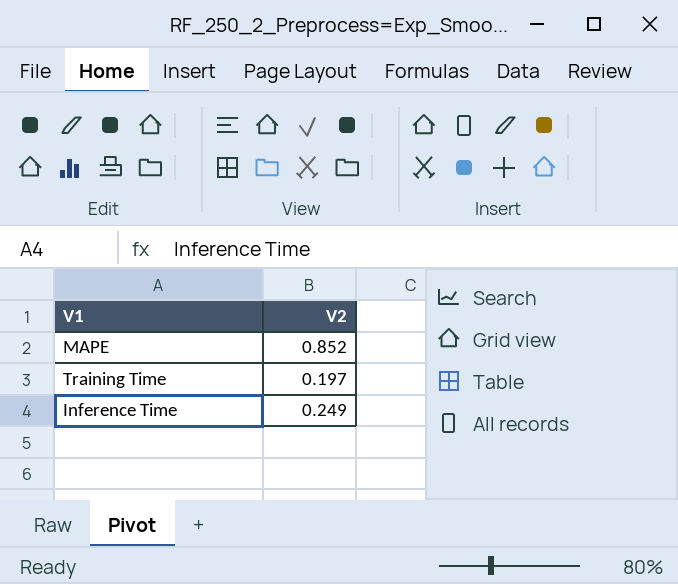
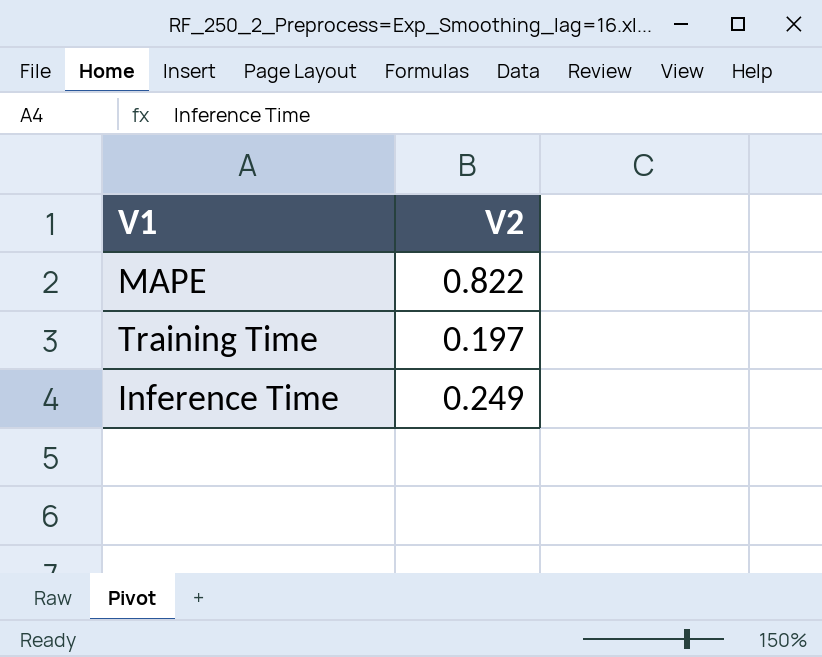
MAPE | V2: 0.852 -> 0.822

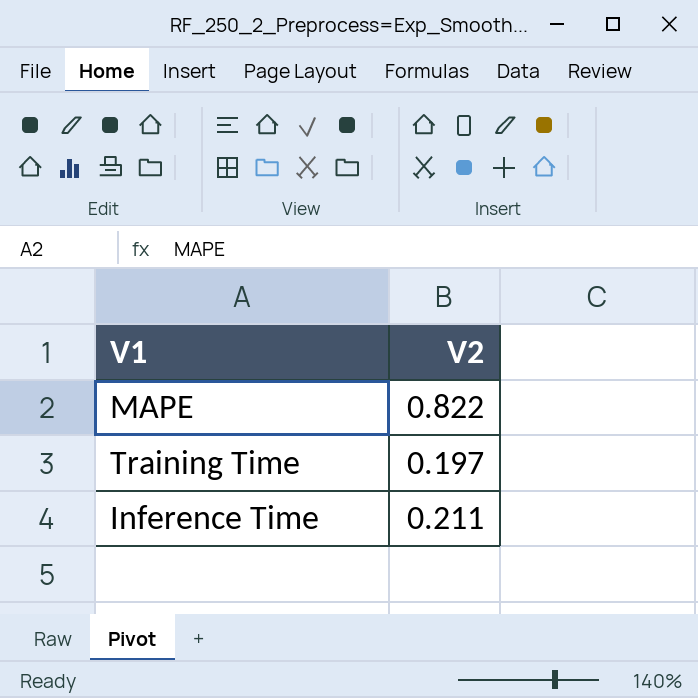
Inference Time | V2: 0.249 -> 0.211

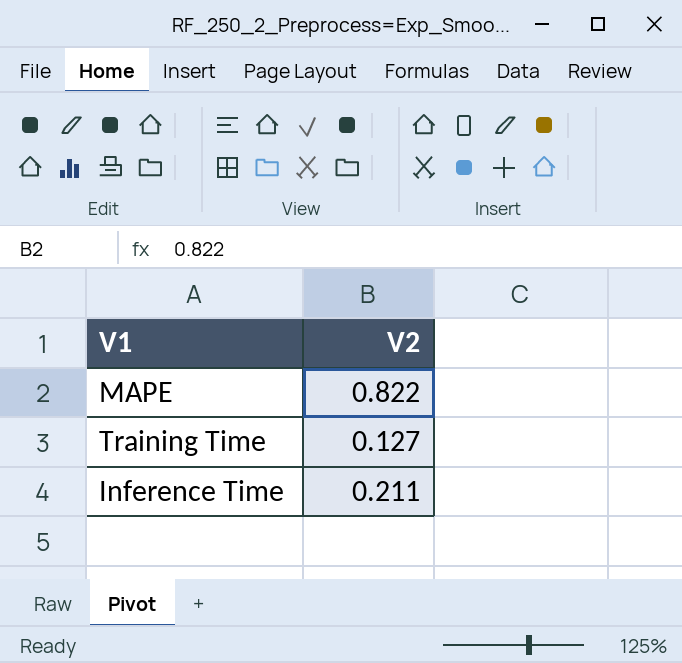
Training Time | V2: 0.197 -> 0.127

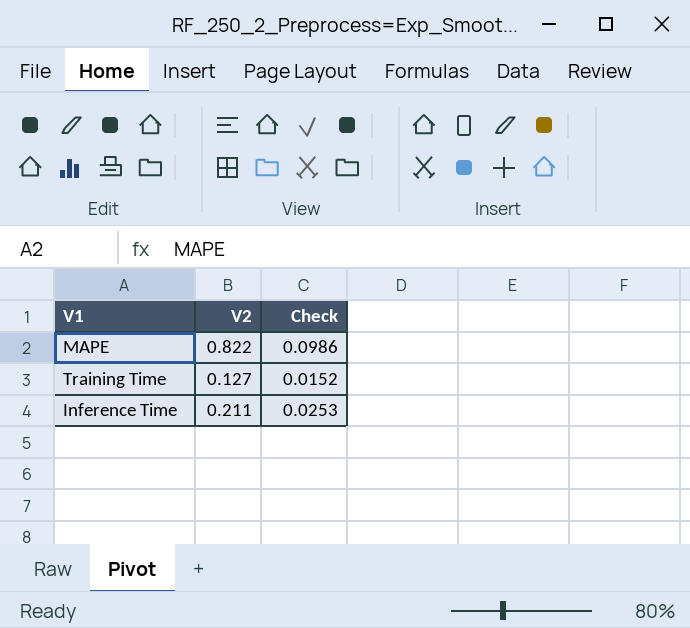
column Check | formula: none -> [V2] * 0.12

